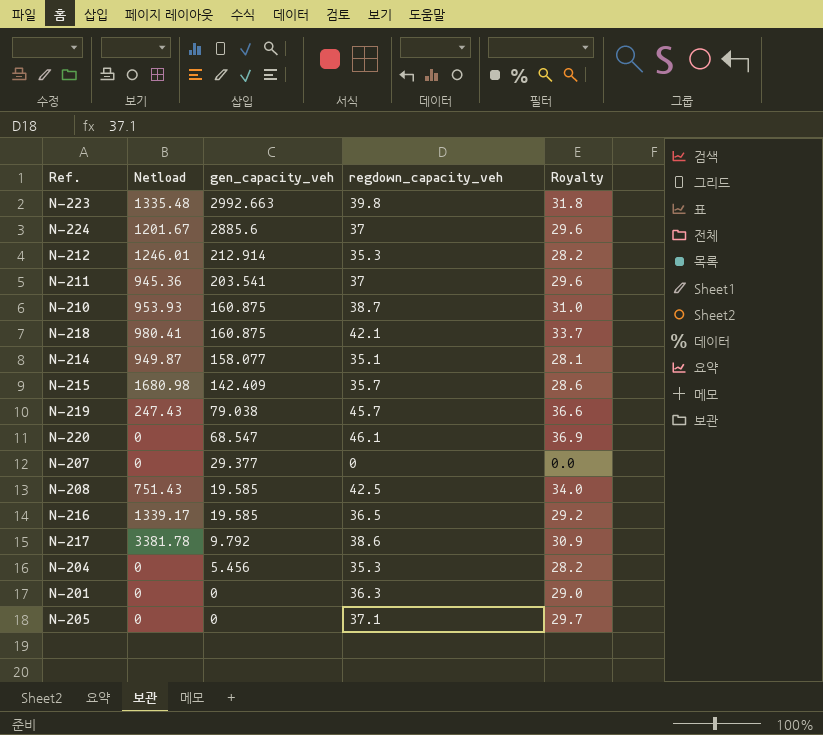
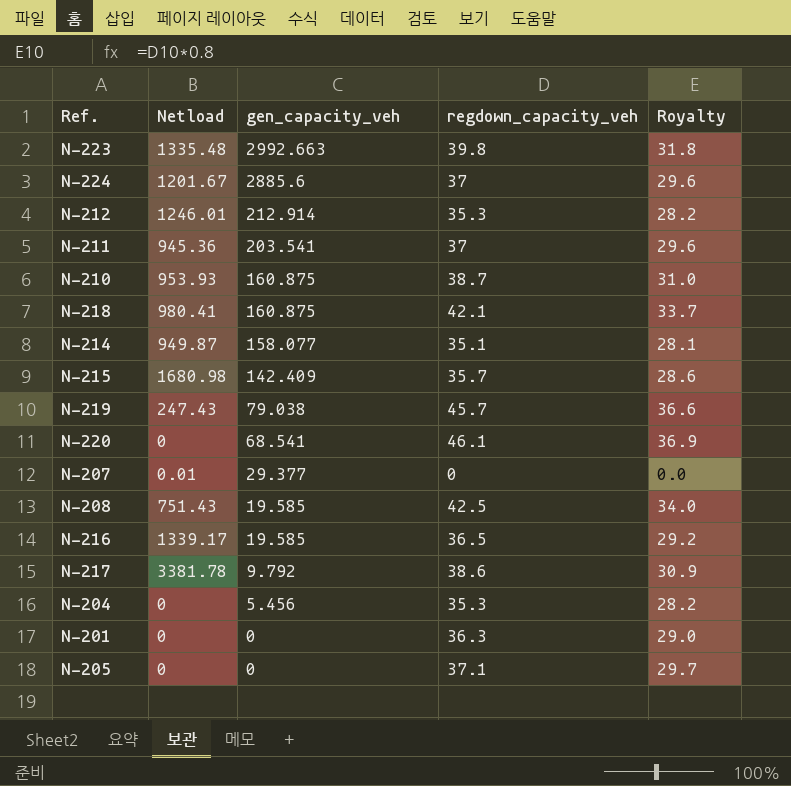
N-220 | gen_capacity_veh: 68.547 -> 68.541
N-207 | Netload: 0 -> 0.01

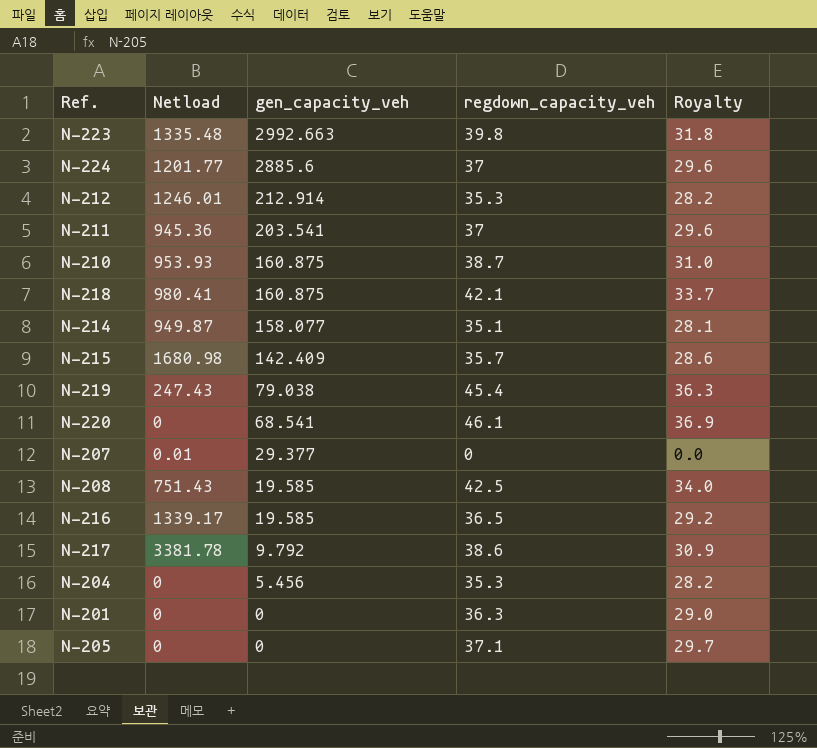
N-224 | Netload: 1201.67 -> 1201.77
N-219 | regdown_capacity_veh: 45.7 -> 45.4
N-219 | Royalty: 36.6 -> 36.3

